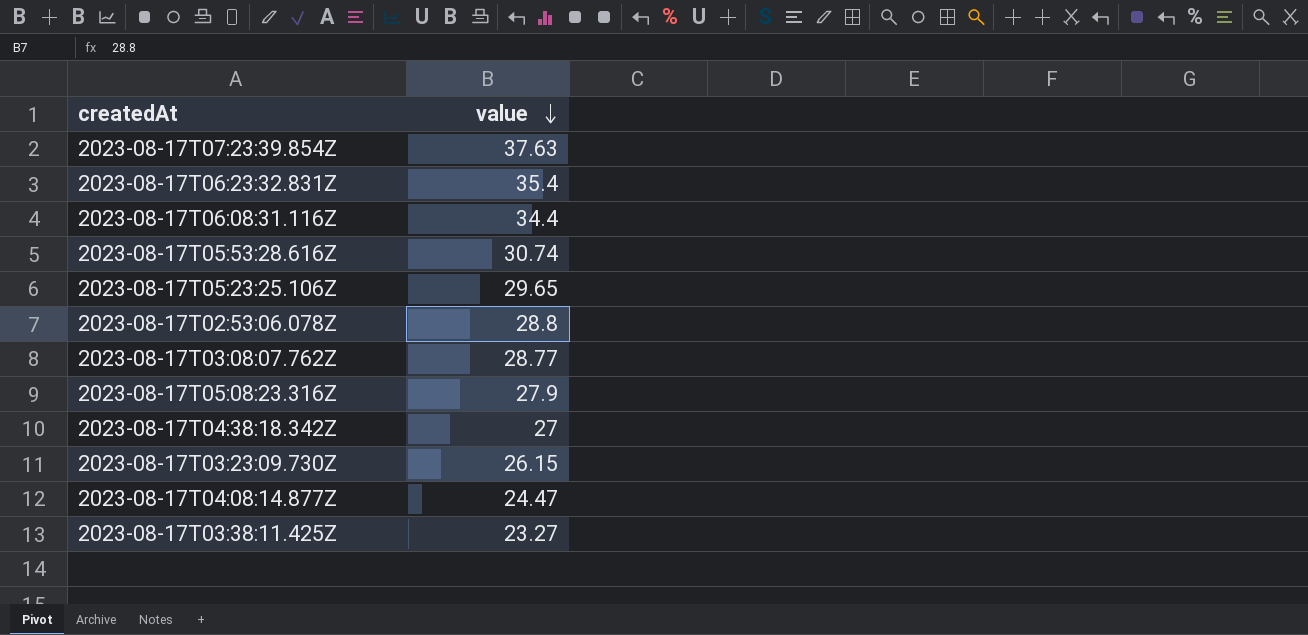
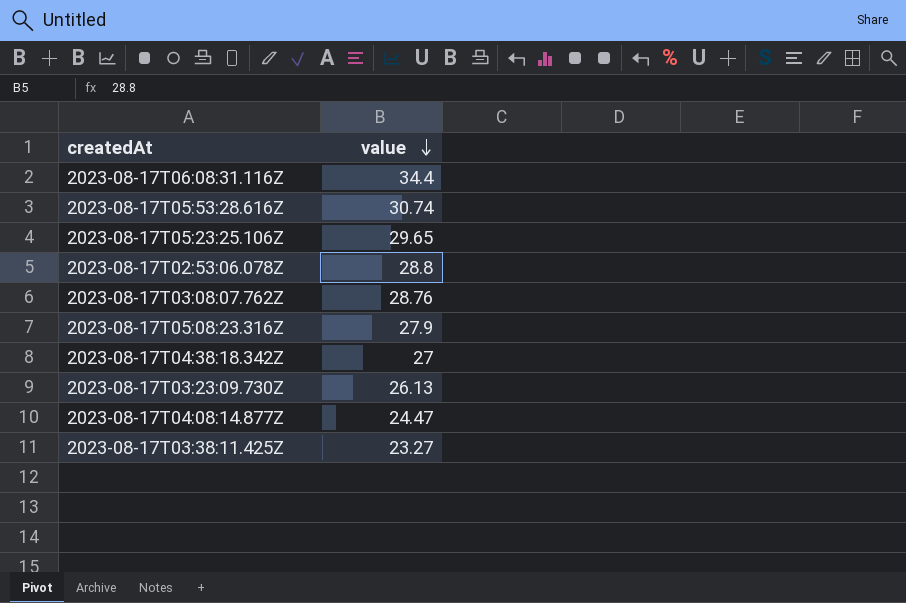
row 2023-08-17T07:23:39.854Z: 37.63 -> none
row 2023-08-17T06:23:32.831Z: 35.4 -> none
2023-08-17T03:08:07.762Z | value: 28.77 -> 28.76
2023-08-17T03:23:09.730Z | value: 26.15 -> 26.13

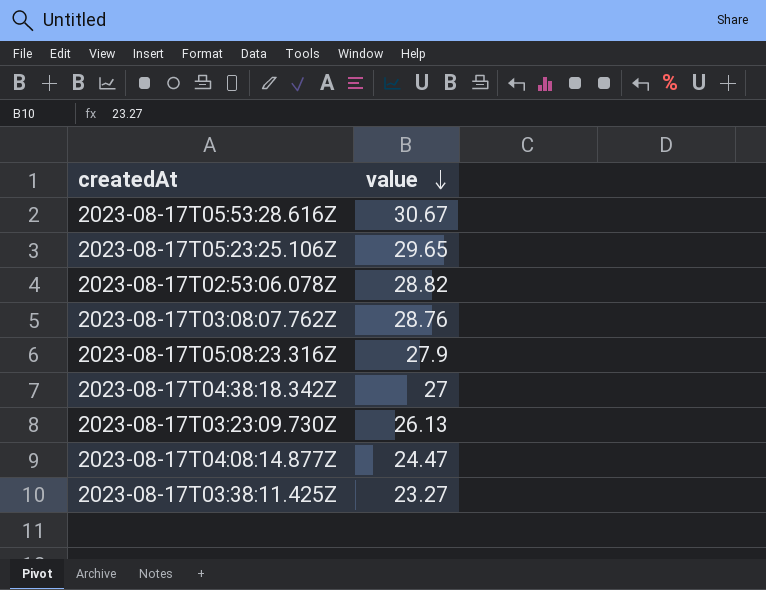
row 2023-08-17T06:08:31.116Z: 34.4 -> none
2023-08-17T05:53:28.616Z | value: 30.74 -> 30.67
2023-08-17T02:53:06.078Z | value: 28.8 -> 28.82

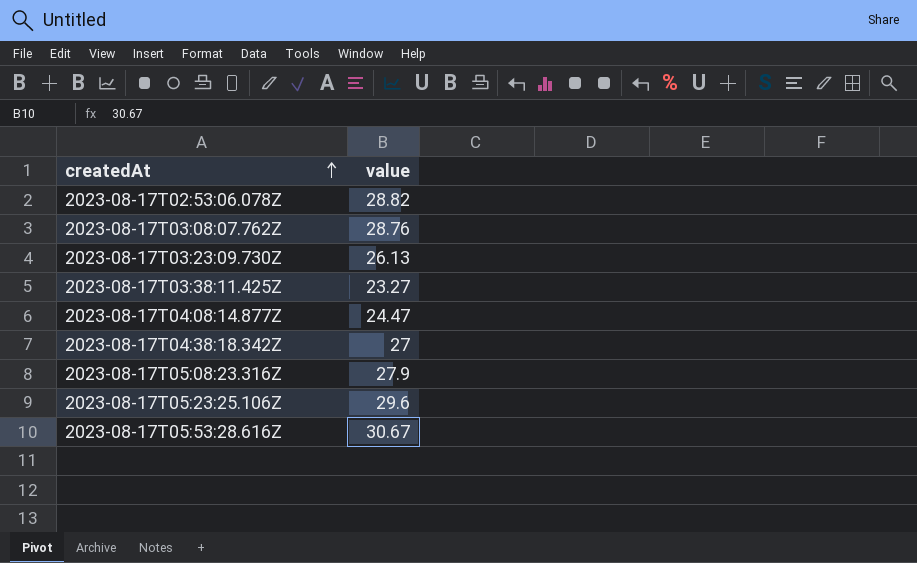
row order: value descending -> createdAt ascending
2023-08-17T05:23:25.106Z | value: 29.65 -> 29.6

